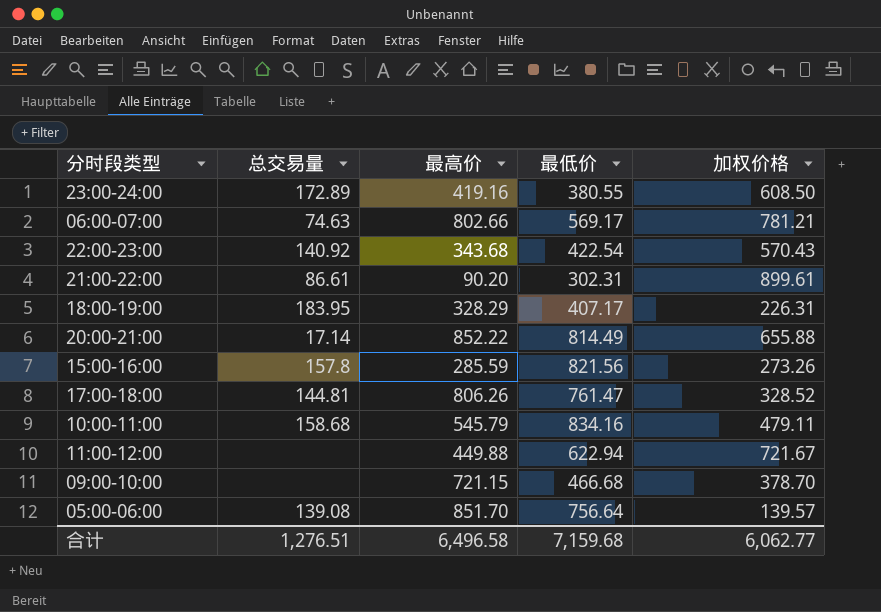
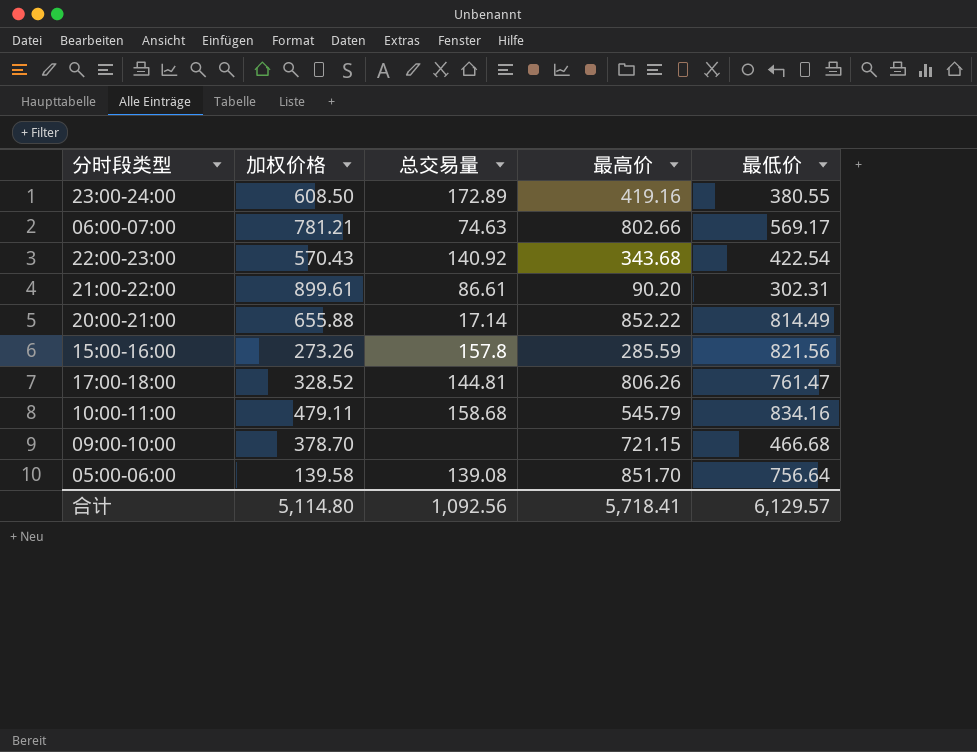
column 加权价格 | position: 5 -> 2
row 18:00-19:00: 183.95 | 328.29 | 407.17 | 226.31 -> none
row 11:00-12:00: none | 449.88 | 622.94 | 721.67 -> none
05:00-06:00 | 加权价格: 139.57 -> 139.58
合计 | 加权价格: 6,062.77 -> 5,114.80
合计 | 总交易量: 1,276.51 -> 1,092.56
合计 | 最高价: 6,496.58 -> 5,718.41
合计 | 最低价: 7,159.68 -> 6,129.57

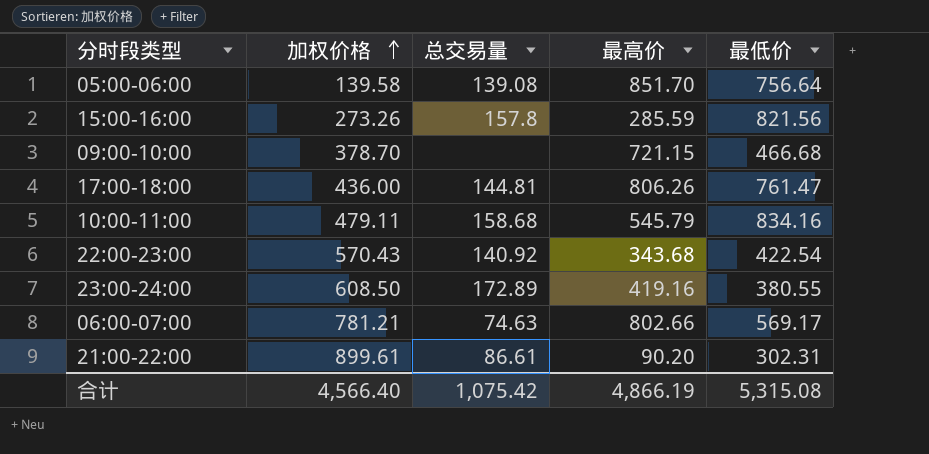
row order: none -> 加权价格 ascending
row 20:00-21:00: 655.88 | 17.14 | 852.22 | 814.49 -> none
17:00-18:00 | 加权价格: 328.52 -> 436.00
合计 | 加权价格: 5,114.80 -> 4,566.40
合计 | 总交易量: 1,092.56 -> 1,075.42
合计 | 最高价: 5,718.41 -> 4,866.19
合计 | 最低价: 6,129.57 -> 5,315.08

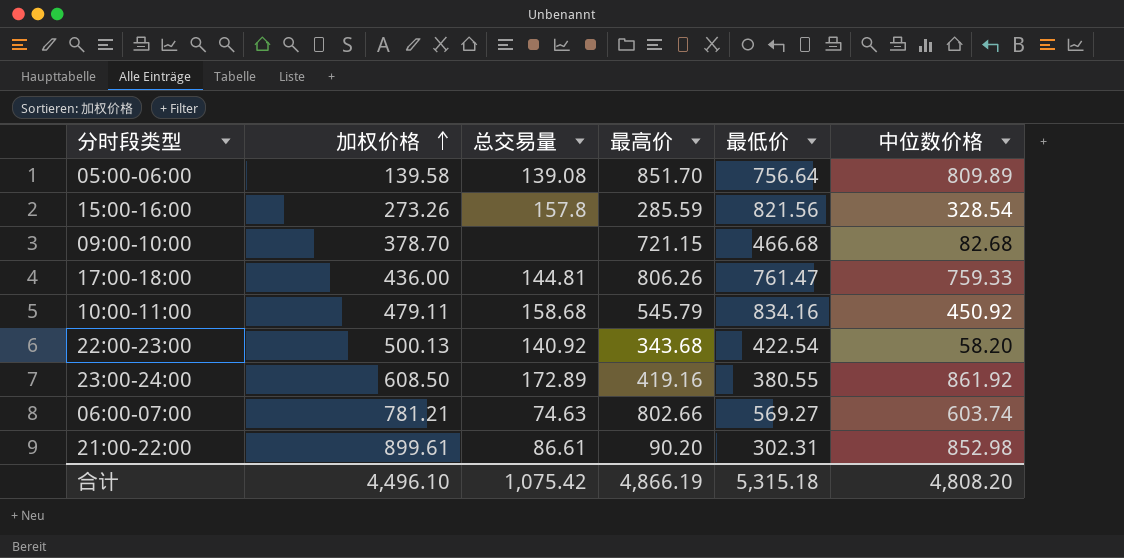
column 中位数价格 | position: none -> 6
22:00-23:00 | 加权价格: 570.43 -> 500.13
06:00-07:00 | 最低价: 569.17 -> 569.27
合计 | 加权价格: 4,566.40 -> 4,496.10
合计 | 最低价: 5,315.08 -> 5,315.18

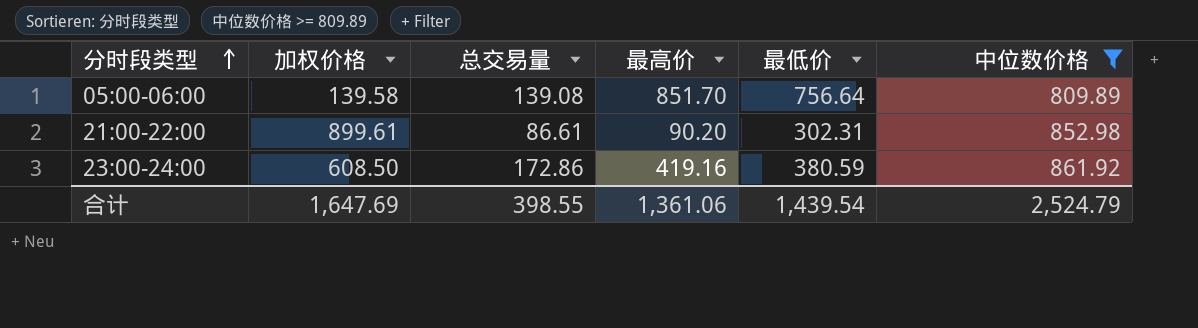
filter: none -> 中位数价格 >= 809.89
row order: 加权价格 ascending -> 分时段类型 ascending
23:00-24:00 | 总交易量: 172.89 -> 172.86
23:00-24:00 | 最低价: 380.55 -> 380.59
合计 | 加权价格: 4,496.10 -> 1,647.69
合计 | 总交易量: 1,075.42 -> 398.55
合计 | 最高价: 4,866.19 -> 1,361.06
合计 | 最低价: 5,315.18 -> 1,439.54
合计 | 中位数价格: 4,808.20 -> 2,524.79

